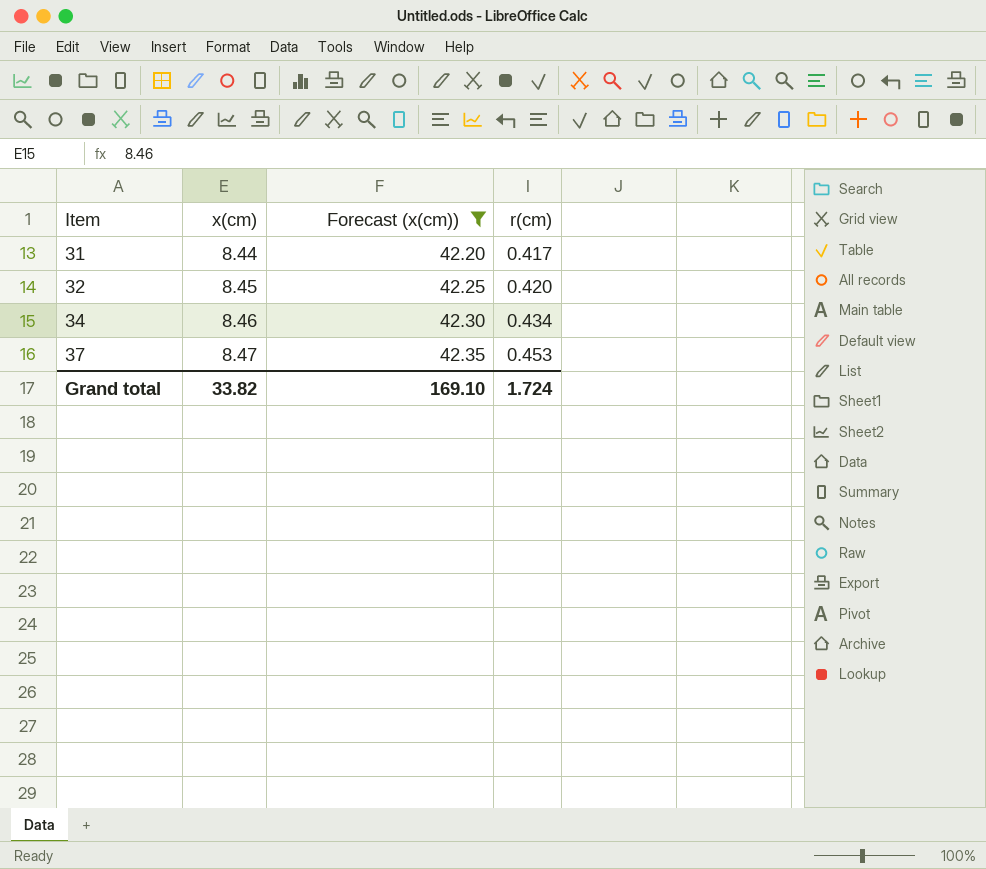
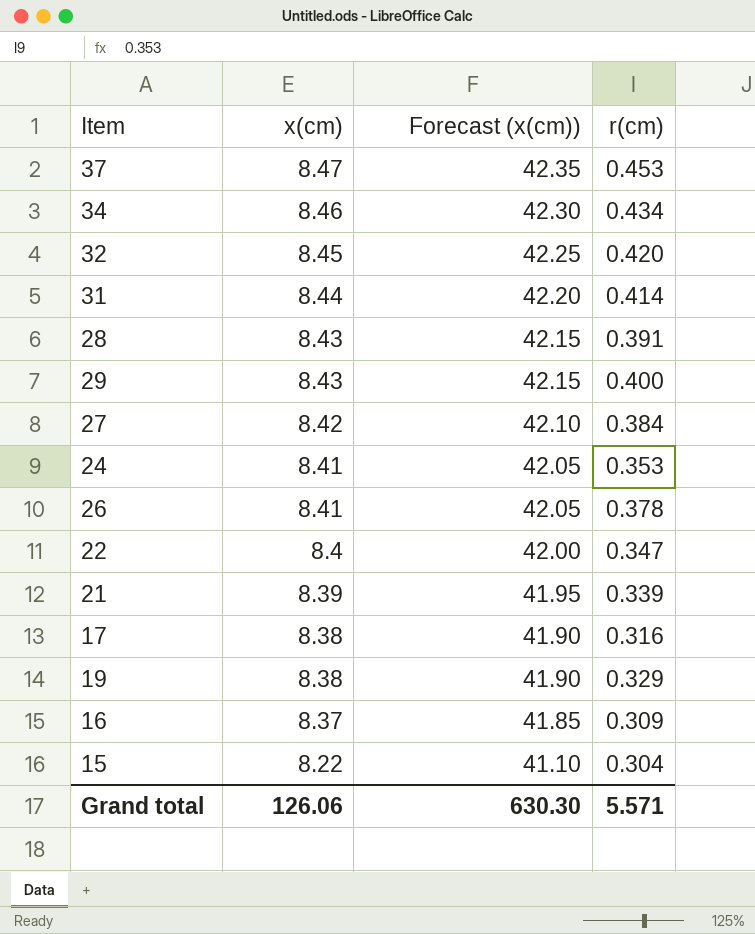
filter: Forecast (x(cm)) >= 42.20 -> none
row order: Item ascending -> x(cm) descending
31 | r(cm): 0.417 -> 0.414
Grand total | x(cm): 33.82 -> 126.06
Grand total | Forecast (x(cm)): 169.10 -> 630.30
Grand total | r(cm): 1.724 -> 5.571

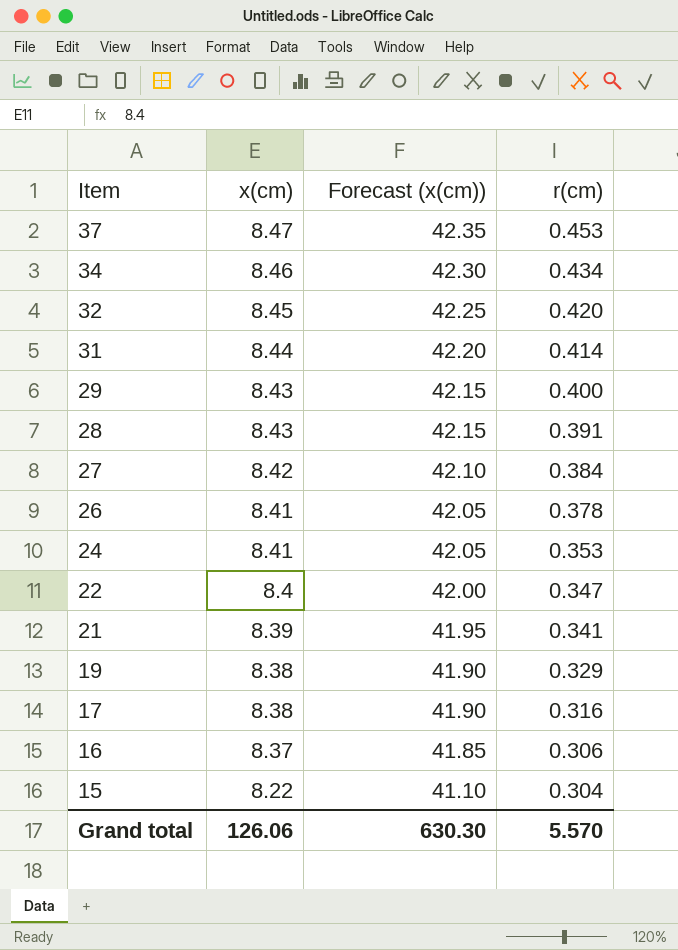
row order: x(cm) descending -> Item descending
21 | r(cm): 0.339 -> 0.341
16 | r(cm): 0.309 -> 0.306
Grand total | r(cm): 5.571 -> 5.570

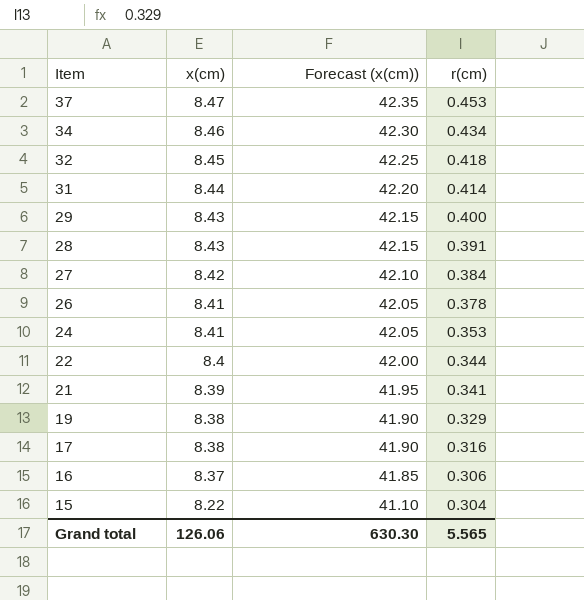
32 | r(cm): 0.420 -> 0.418
22 | r(cm): 0.347 -> 0.344
Grand total | r(cm): 5.570 -> 5.565

